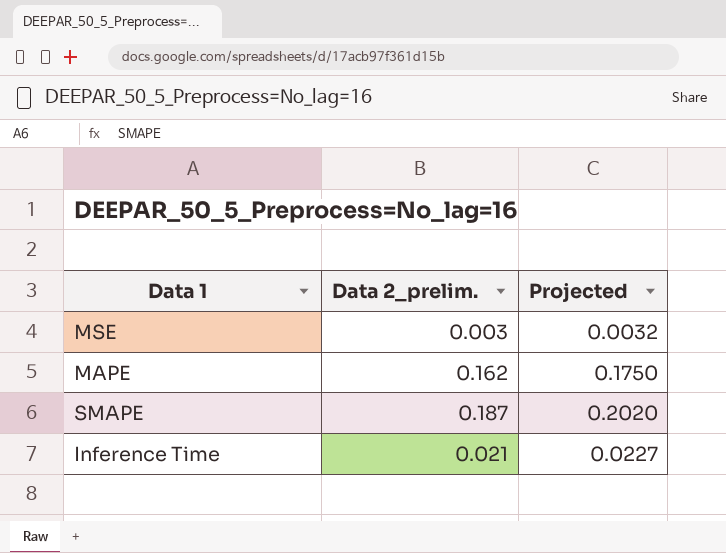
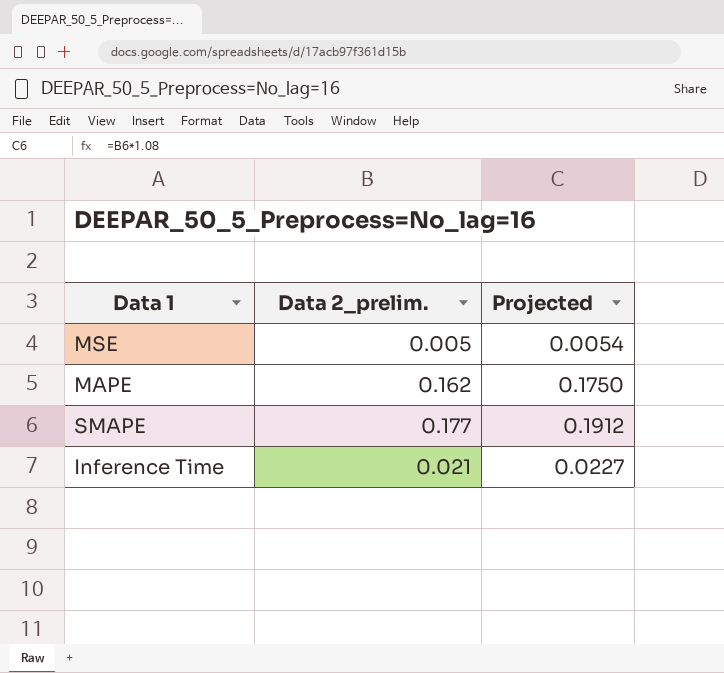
MSE | Data 2_prelim.: 0.003 -> 0.005
MSE | Projected: 0.0032 -> 0.0054
SMAPE | Data 2_prelim.: 0.187 -> 0.177
SMAPE | Projected: 0.2020 -> 0.1912

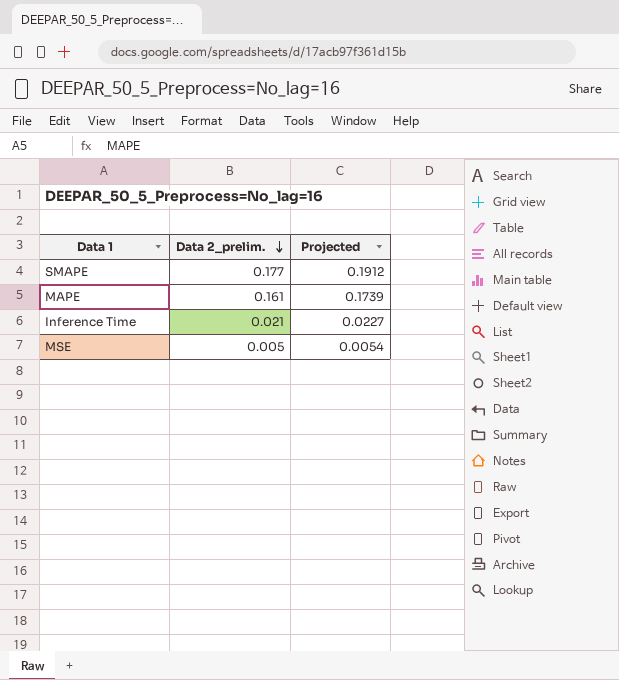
row order: none -> Data 2_prelim. descending
MAPE | Data 2_prelim.: 0.162 -> 0.161
MAPE | Projected: 0.1750 -> 0.1739

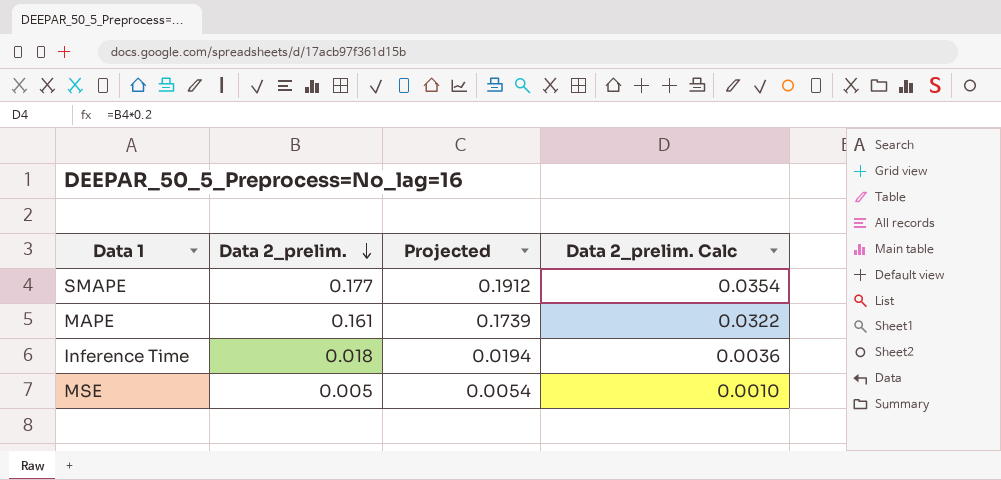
column Data 2_prelim. Calc | formula: none -> [Data 2_prelim.] * 0.2
Inference Time | Data 2_prelim.: 0.021 -> 0.018
Inference Time | Projected: 0.0227 -> 0.0194

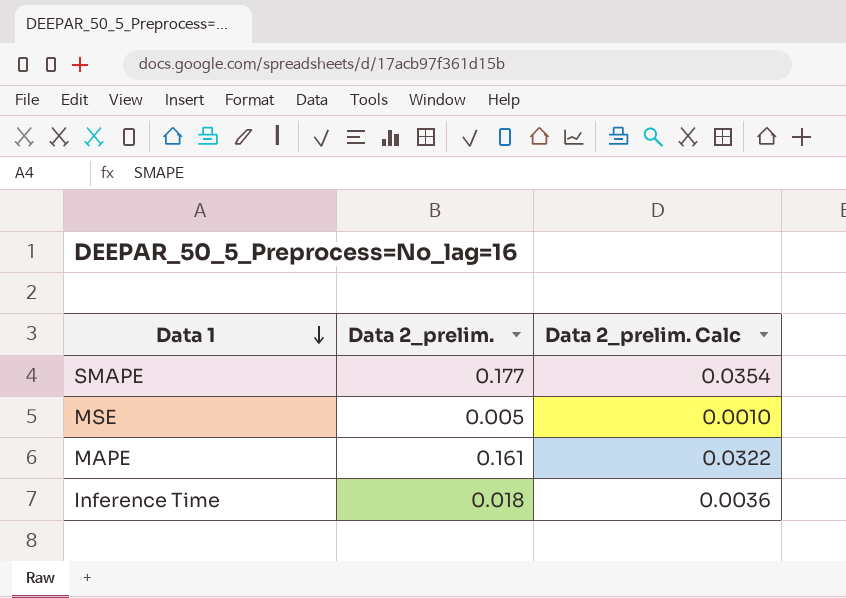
row order: Data 2_prelim. descending -> Data 1 descending
column Projected | formula: [Data 2_prelim.] * 1.08 -> none

